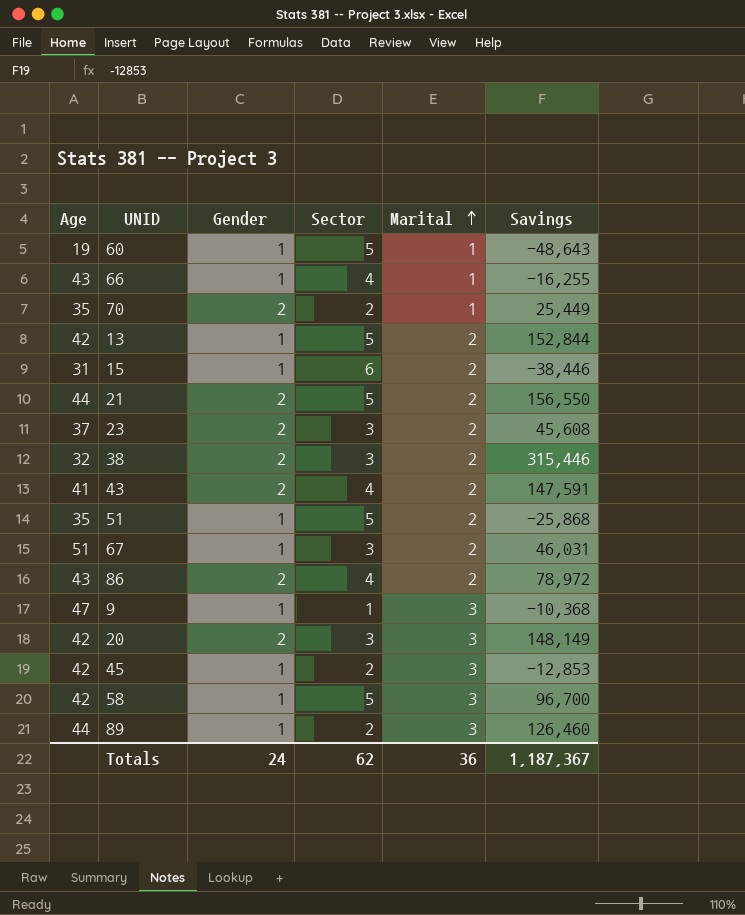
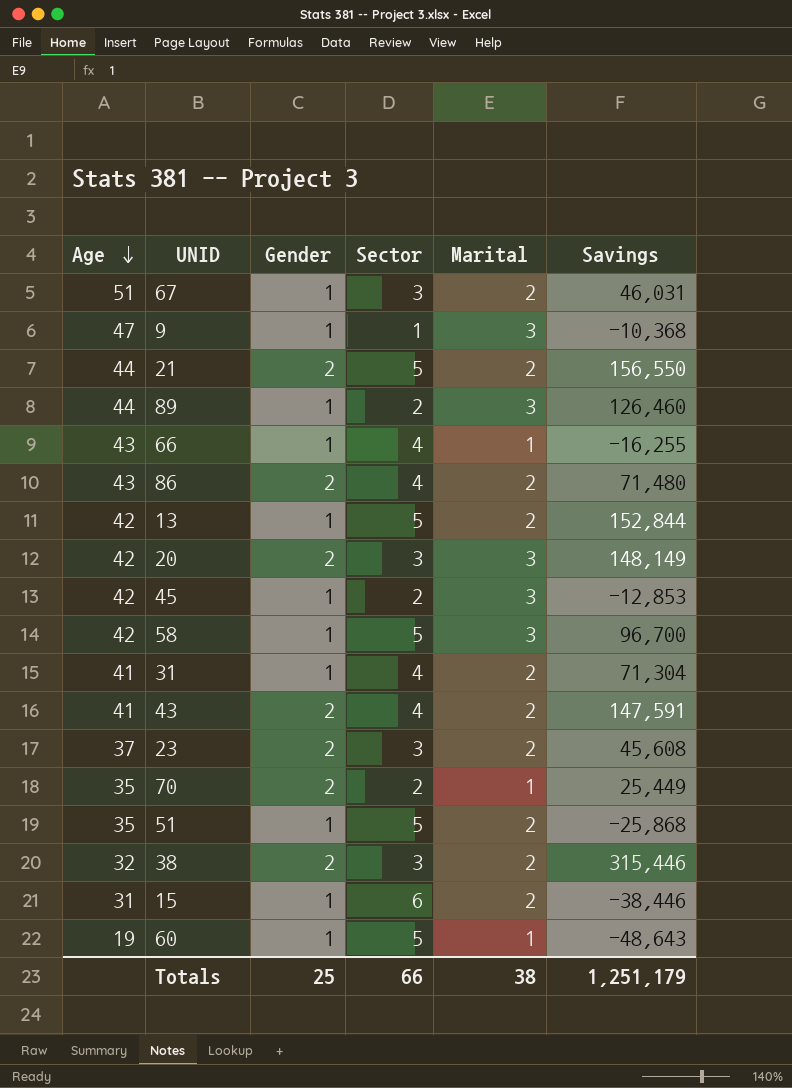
row order: Marital ascending -> Age descending
86 | Savings: 78,972 -> 71,480
row 31: none -> 41 | 1 | 4 | 2 | 71,304
Totals | Gender: 24 -> 25
Totals | Sector: 62 -> 66
Totals | Marital: 36 -> 38
Totals | Savings: 1,187,367 -> 1,251,179

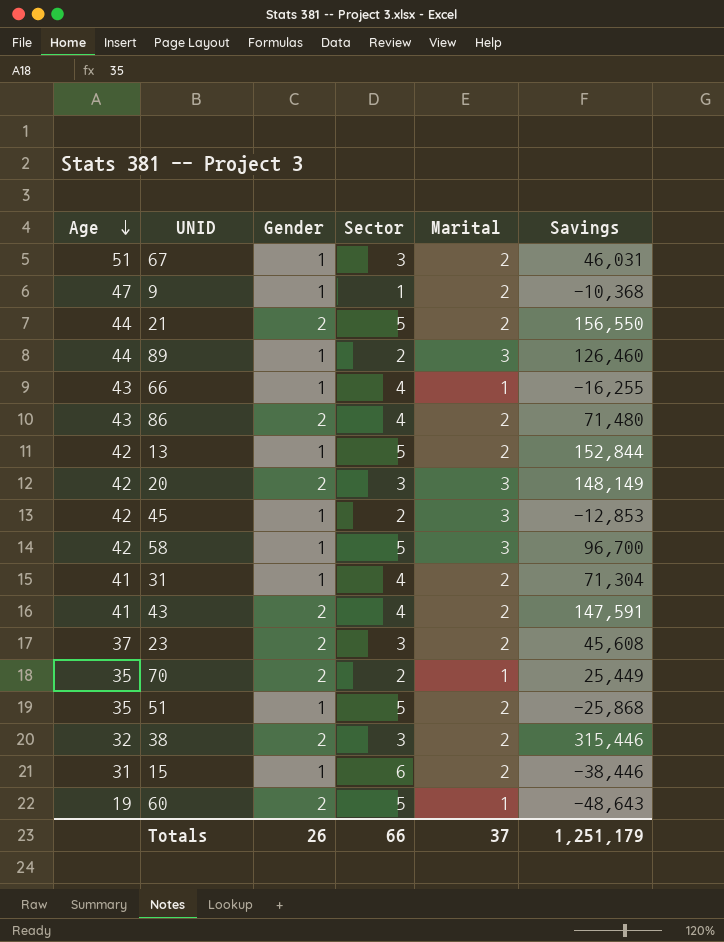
9 | Marital: 3 -> 2
60 | Gender: 1 -> 2
Totals | Gender: 25 -> 26
Totals | Marital: 38 -> 37

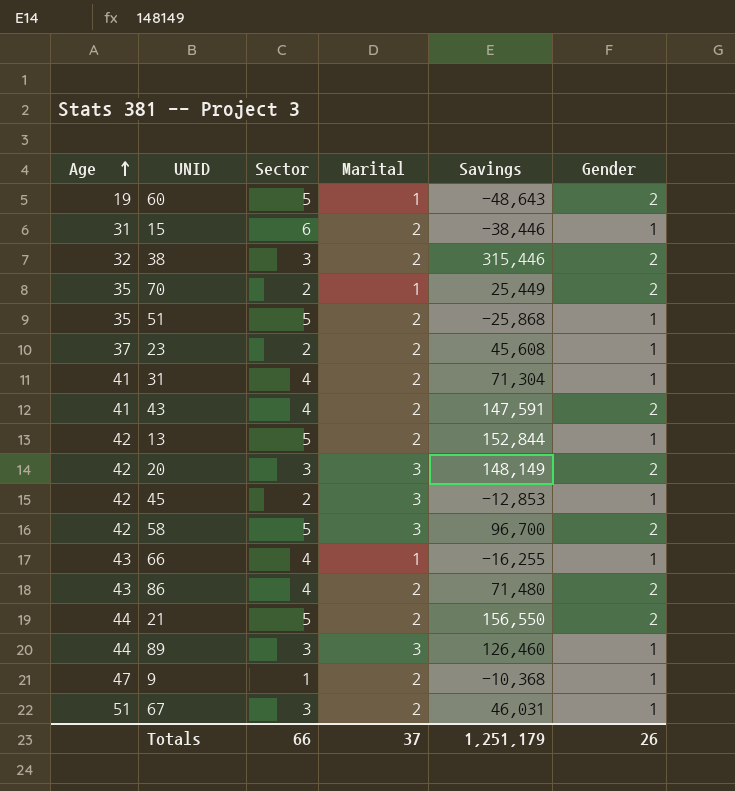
row order: Age descending -> Age ascending
column Gender | position: 3 -> 6
23 | Sector: 3 -> 2
23 | Gender: 2 -> 1
58 | Gender: 1 -> 2
89 | Sector: 2 -> 3

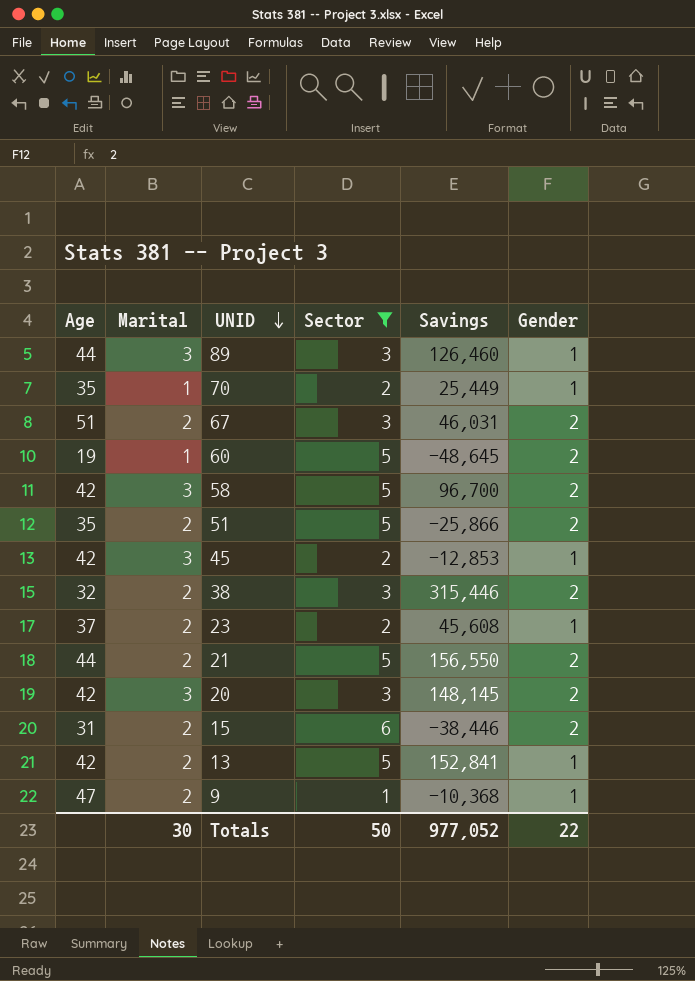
filter: none -> Sector != 4
row order: Age ascending -> UNID descending
column Marital | position: 4 -> 2
70 | Gender: 2 -> 1
67 | Gender: 1 -> 2
60 | Savings: -48,643 -> -48,645
51 | Savings: -25,868 -> -25,866
51 | Gender: 1 -> 2
20 | Savings: 148,149 -> 148,145
15 | Gender: 1 -> 2
13 | Savings: 152,844 -> 152,841
Totals | Marital: 37 -> 30
Totals | Sector: 66 -> 50
Totals | Savings: 1,251,179 -> 977,052
Totals | Gender: 26 -> 22

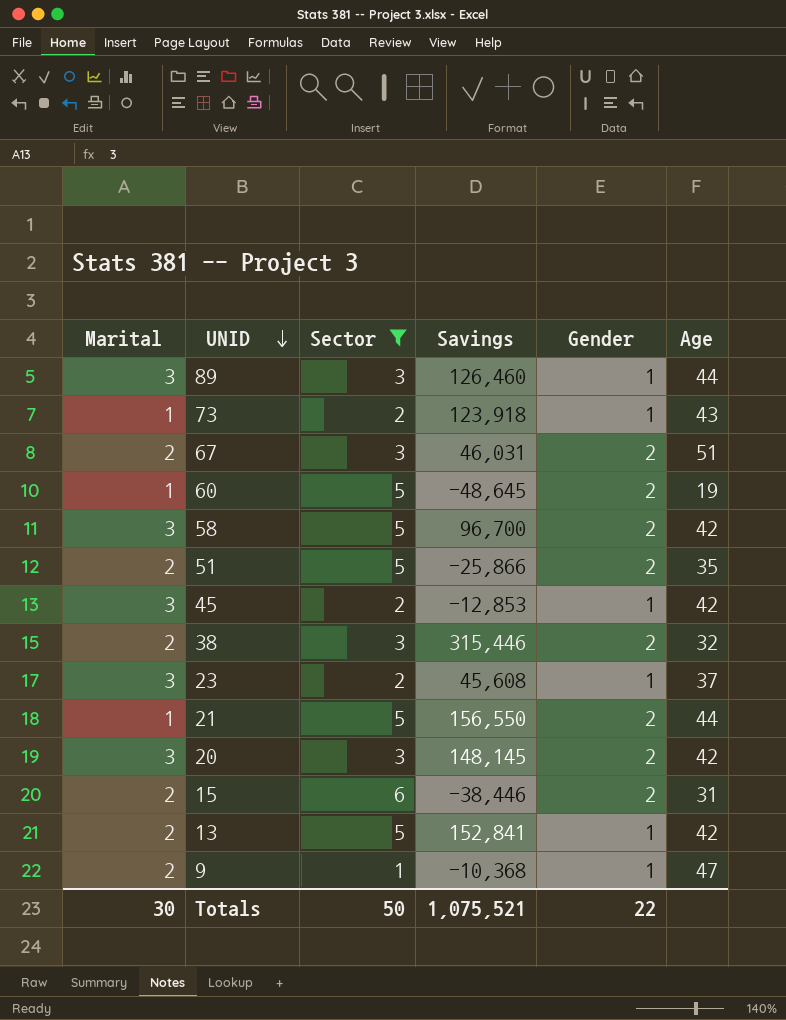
column Age | position: 1 -> 6
row 70: 35 | 1 | 2 | 25,449 | 1 -> none
row 73: none -> 1 | 2 | 123,918 | 1 | 43
23 | Marital: 2 -> 3
21 | Marital: 2 -> 1
Totals | Savings: 977,052 -> 1,075,521

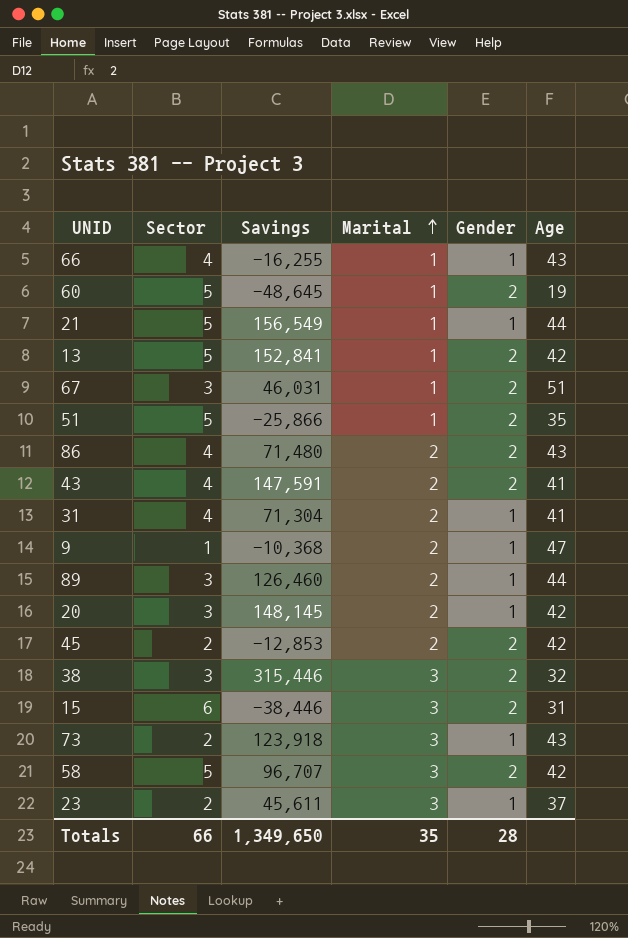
filter: Sector != 4 -> none
row order: UNID descending -> Marital ascending
column Marital | position: 1 -> 4
21 | Savings: 156,550 -> 156,549
21 | Gender: 2 -> 1
13 | Marital: 2 -> 1
13 | Gender: 1 -> 2
67 | Marital: 2 -> 1
51 | Marital: 2 -> 1
89 | Marital: 3 -> 2
20 | Marital: 3 -> 2
20 | Gender: 2 -> 1
45 | Marital: 3 -> 2
45 | Gender: 1 -> 2
38 | Marital: 2 -> 3
15 | Marital: 2 -> 3
73 | Marital: 1 -> 3
58 | Savings: 96,700 -> 96,707
23 | Savings: 45,608 -> 45,611
Totals | Sector: 50 -> 66
Totals | Savings: 1,075,521 -> 1,349,650
Totals | Marital: 30 -> 35
Totals | Gender: 22 -> 28

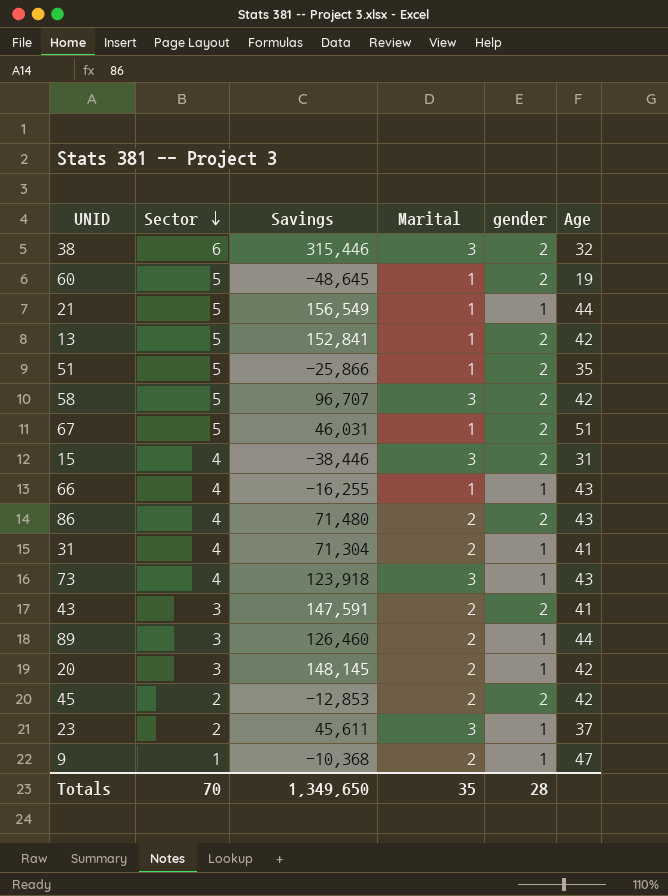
row order: Marital ascending -> Sector descending
column name: Gender -> gender
38 | Sector: 3 -> 6
67 | Sector: 3 -> 5
15 | Sector: 6 -> 4
73 | Sector: 2 -> 4
43 | Sector: 4 -> 3
Totals | Sector: 66 -> 70

